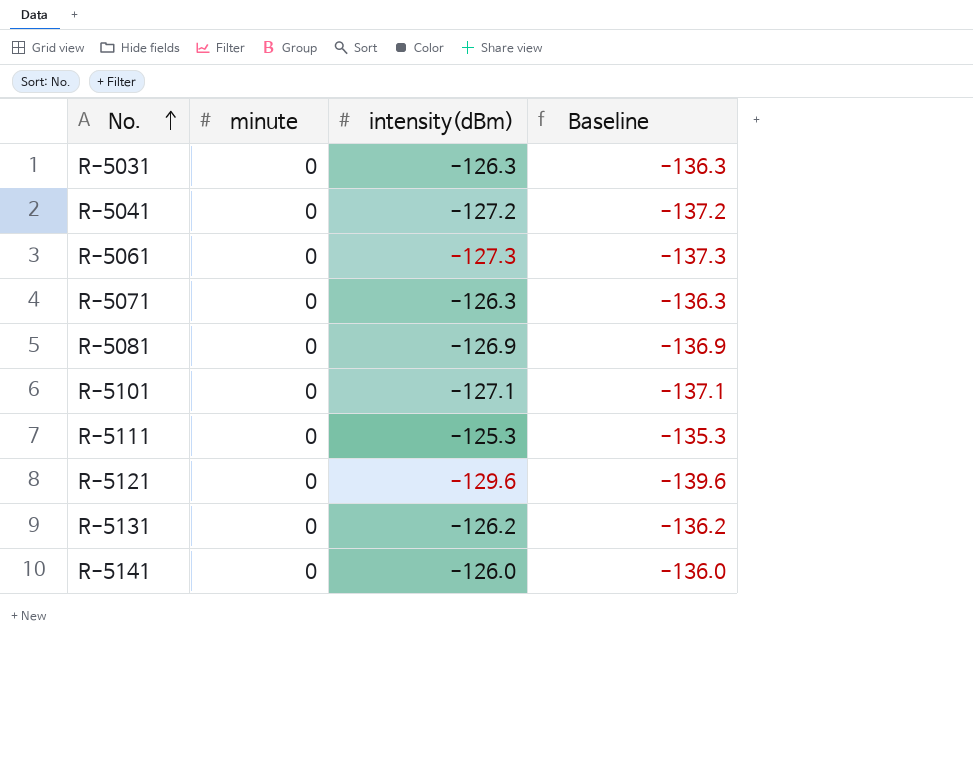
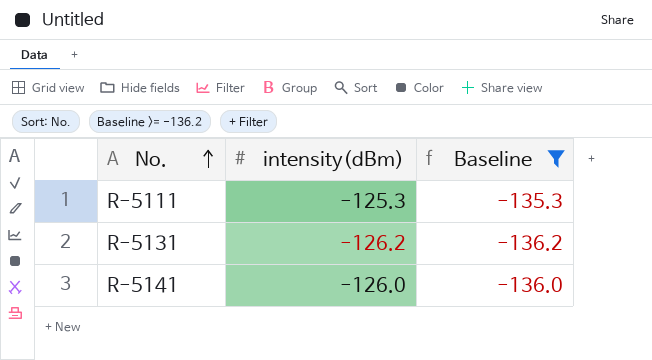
filter: none -> Baseline >= -136.2
column minute | position: 2 -> none

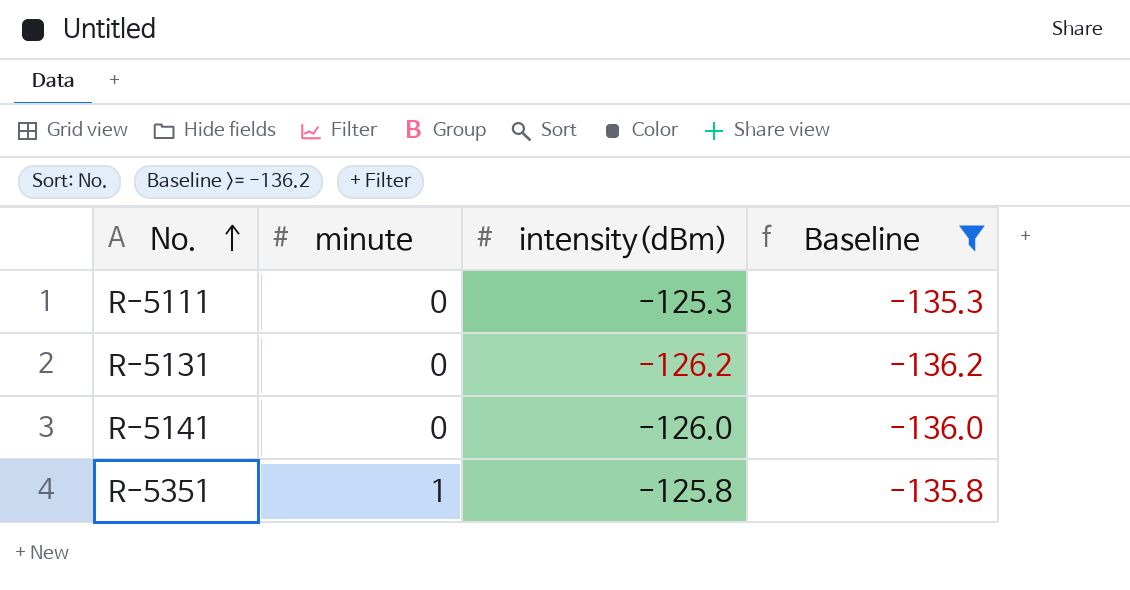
column minute | position: none -> 2
row R-5351: none -> 1 | -125.8 | -135.8

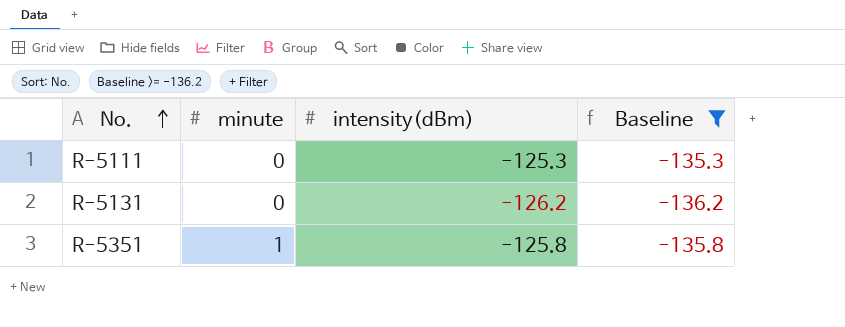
row R-5141: 0 | -126.0 | -136.0 -> none

